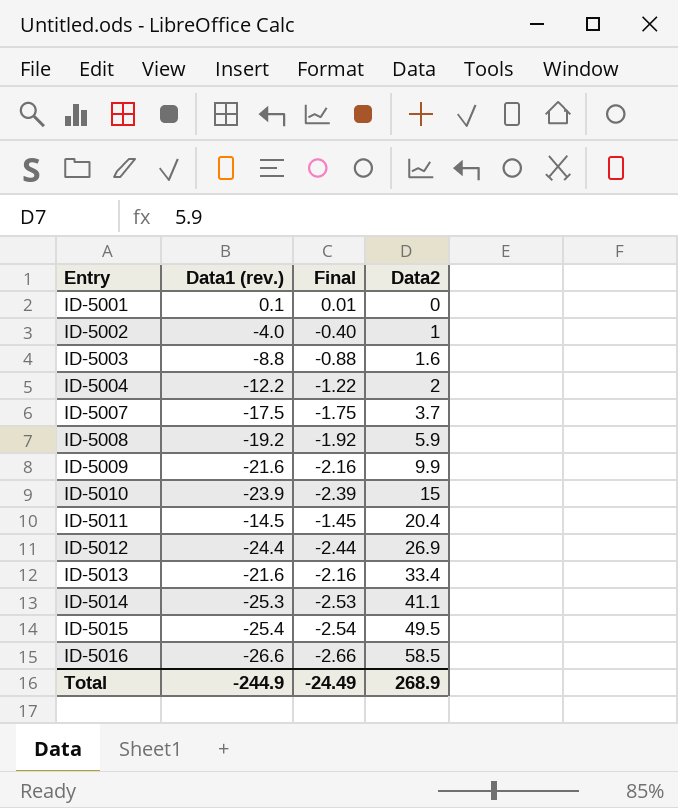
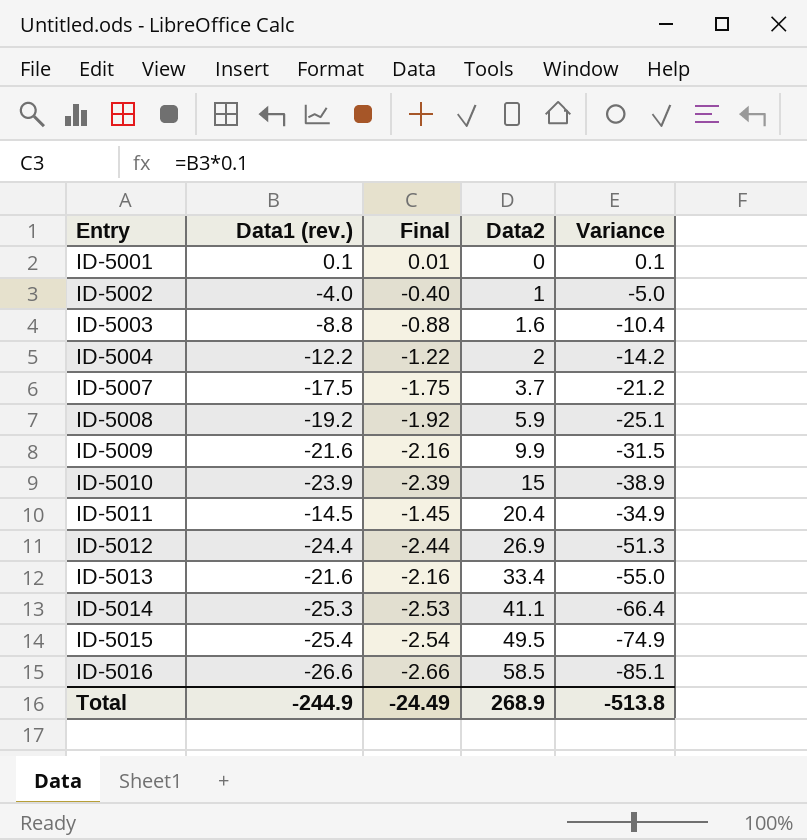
column Variance | formula: none -> [Data1 (rev.)] - [Data2]

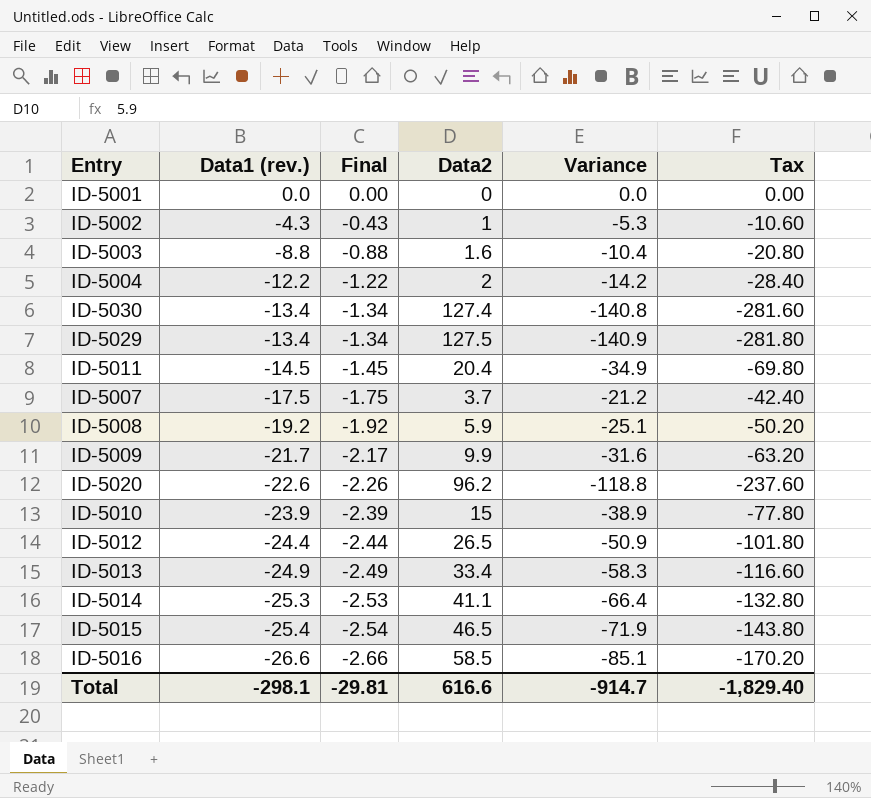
row order: Entry ascending -> Data1 (rev.) descending
column Tax | formula: none -> [Variance] * 2
ID-5001 | Data1 (rev.): 0.1 -> 0.0
ID-5001 | Final: 0.01 -> 0.00
ID-5001 | Variance: 0.1 -> 0.0
ID-5002 | Data1 (rev.): -4.0 -> -4.3
ID-5002 | Final: -0.40 -> -0.43
ID-5002 | Variance: -5.0 -> -5.3
row ID-5030: none -> -13.4 | -1.34 | 127.4 | -140.8 | -281.60
row ID-5029: none -> -13.4 | -1.34 | 127.5 | -140.9 | -281.80
ID-5009 | Data1 (rev.): -21.6 -> -21.7
ID-5009 | Final: -2.16 -> -2.17
ID-5009 | Variance: -31.5 -> -31.6
row ID-5020: none -> -22.6 | -2.26 | 96.2 | -118.8 | -237.60
ID-5012 | Data2: 26.9 -> 26.5
ID-5012 | Variance: -51.3 -> -50.9
ID-5013 | Data1 (rev.): -21.6 -> -24.9
ID-5013 | Final: -2.16 -> -2.49
ID-5013 | Variance: -55.0 -> -58.3
ID-5015 | Data2: 49.5 -> 46.5
ID-5015 | Variance: -74.9 -> -71.9
Total | Data1 (rev.): -244.9 -> -298.1
Total | Final: -24.49 -> -29.81
Total | Data2: 268.9 -> 616.6
Total | Variance: -513.8 -> -914.7

